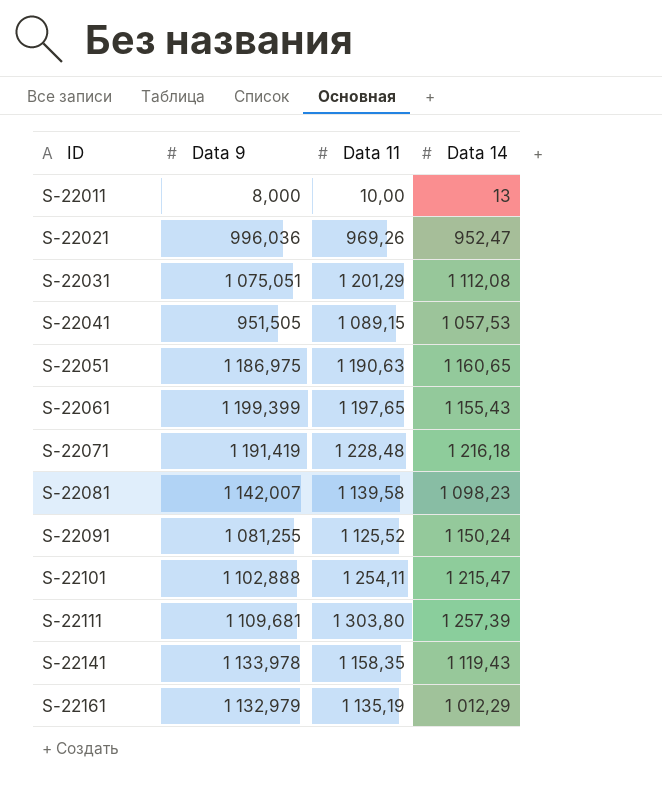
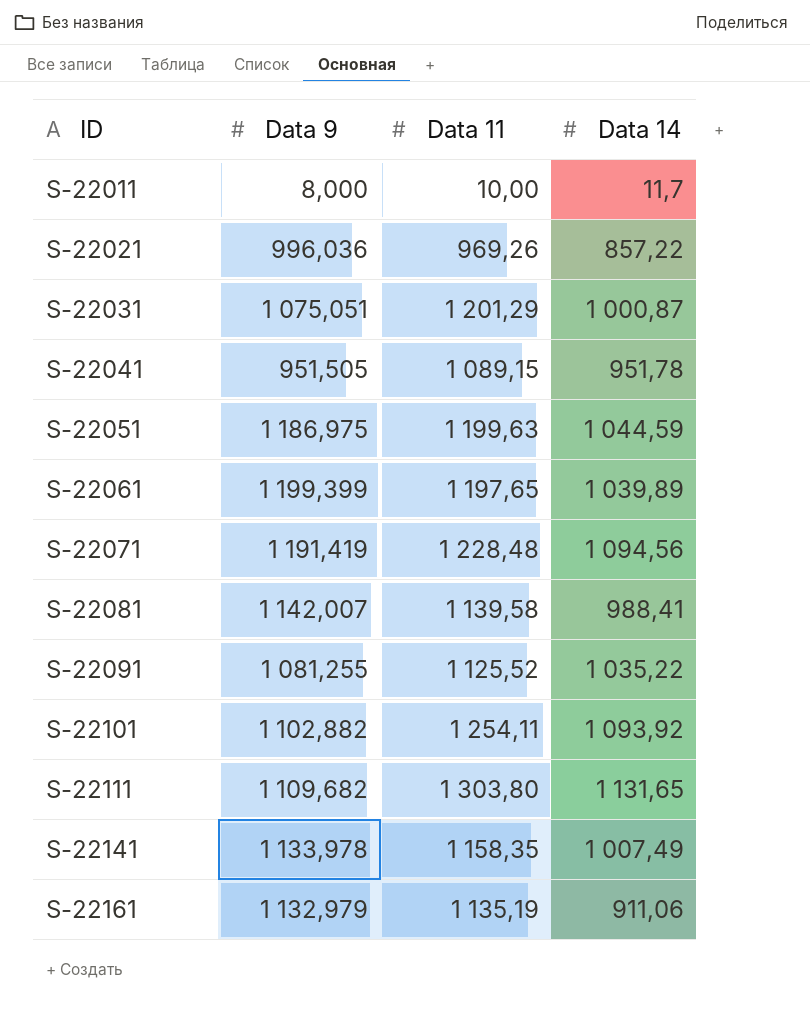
S-22011 | Data 14: 13 -> 11,7
S-22021 | Data 14: 952,47 -> 857,22
S-22031 | Data 14: 1 112,08 -> 1 000,87
S-22041 | Data 14: 1 057,53 -> 951,78
S-22051 | Data 11: 1 190,63 -> 1 199,63
S-22051 | Data 14: 1 160,65 -> 1 044,59
S-22061 | Data 14: 1 155,43 -> 1 039,89
S-22071 | Data 14: 1 216,18 -> 1 094,56
S-22081 | Data 14: 1 098,23 -> 988,41
S-22091 | Data 14: 1 150,24 -> 1 035,22
S-22101 | Data 9: 1 102,888 -> 1 102,882
S-22101 | Data 14: 1 215,47 -> 1 093,92
S-22111 | Data 9: 1 109,681 -> 1 109,682
S-22111 | Data 14: 1 257,39 -> 1 131,65
S-22141 | Data 14: 1 119,43 -> 1 007,49
S-22161 | Data 14: 1 012,29 -> 911,06

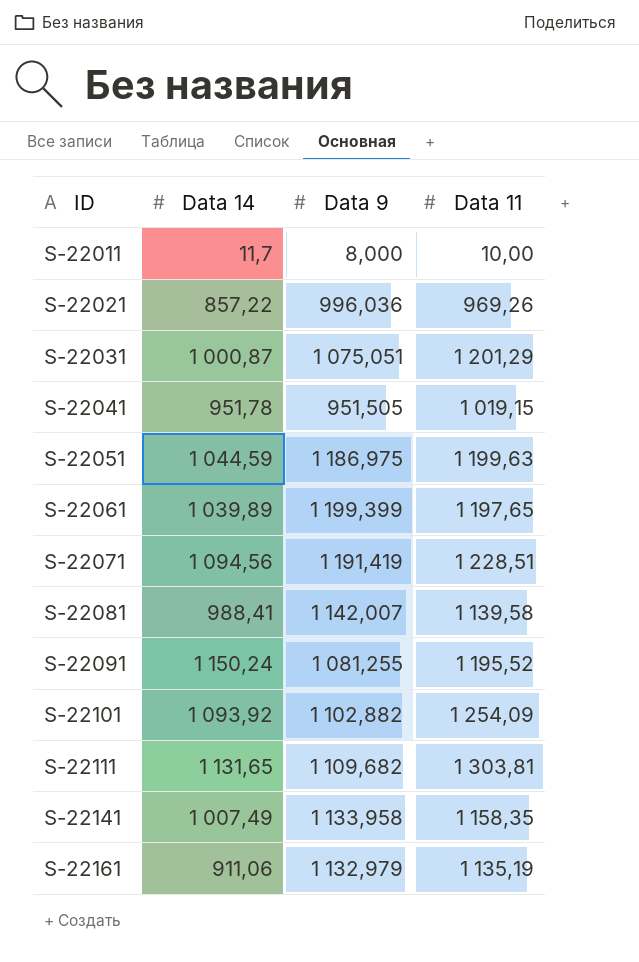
column Data 14 | position: 4 -> 2
S-22041 | Data 11: 1 089,15 -> 1 019,15
S-22071 | Data 11: 1 228,48 -> 1 228,51
S-22091 | Data 14: 1 035,22 -> 1 150,24
S-22091 | Data 11: 1 125,52 -> 1 195,52
S-22101 | Data 11: 1 254,11 -> 1 254,09
S-22111 | Data 11: 1 303,80 -> 1 303,81
S-22141 | Data 9: 1 133,978 -> 1 133,958

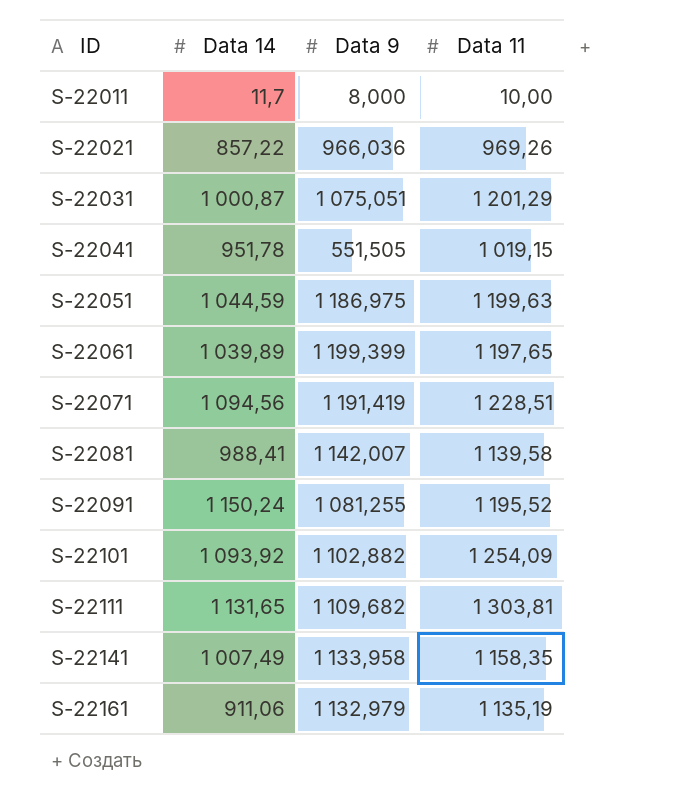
S-22021 | Data 9: 996,036 -> 966,036
S-22041 | Data 9: 951,505 -> 551,505

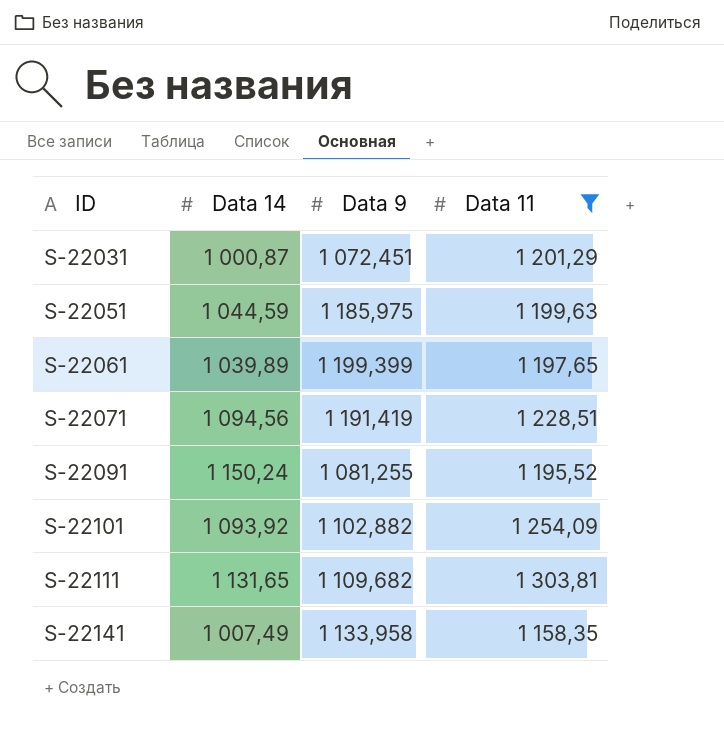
filter: none -> Data 11 >= 1 158,35
S-22031 | Data 9: 1 075,051 -> 1 072,451
S-22051 | Data 9: 1 186,975 -> 1 185,975

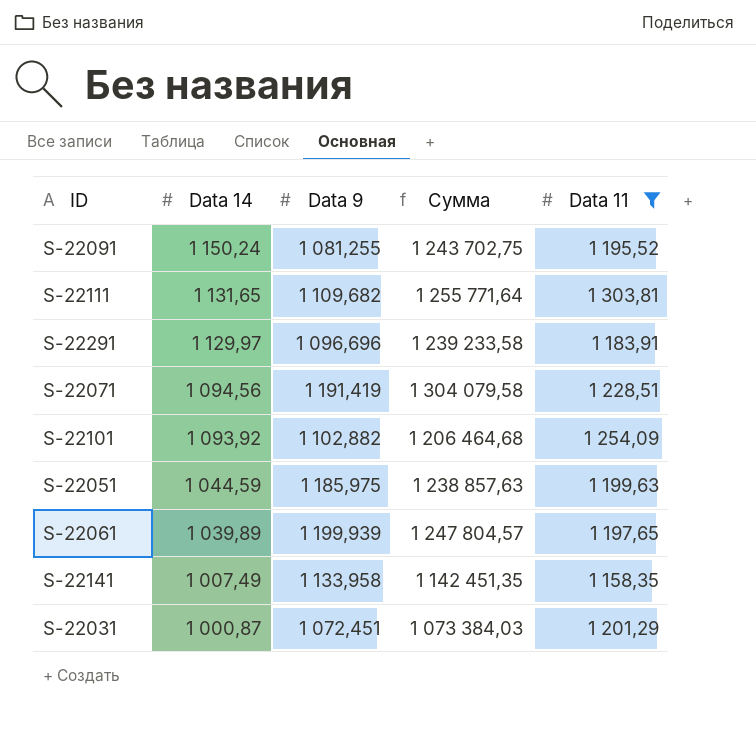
row order: ID ascending -> Data 14 descending
column Сумма | formula: none -> [Data 14] * [Data 9]
row S-22291: none -> 1 129,97 | 1 096,696 | 1 239 233,58 | 1 183,91
S-22061 | Data 9: 1 199,399 -> 1 199,939

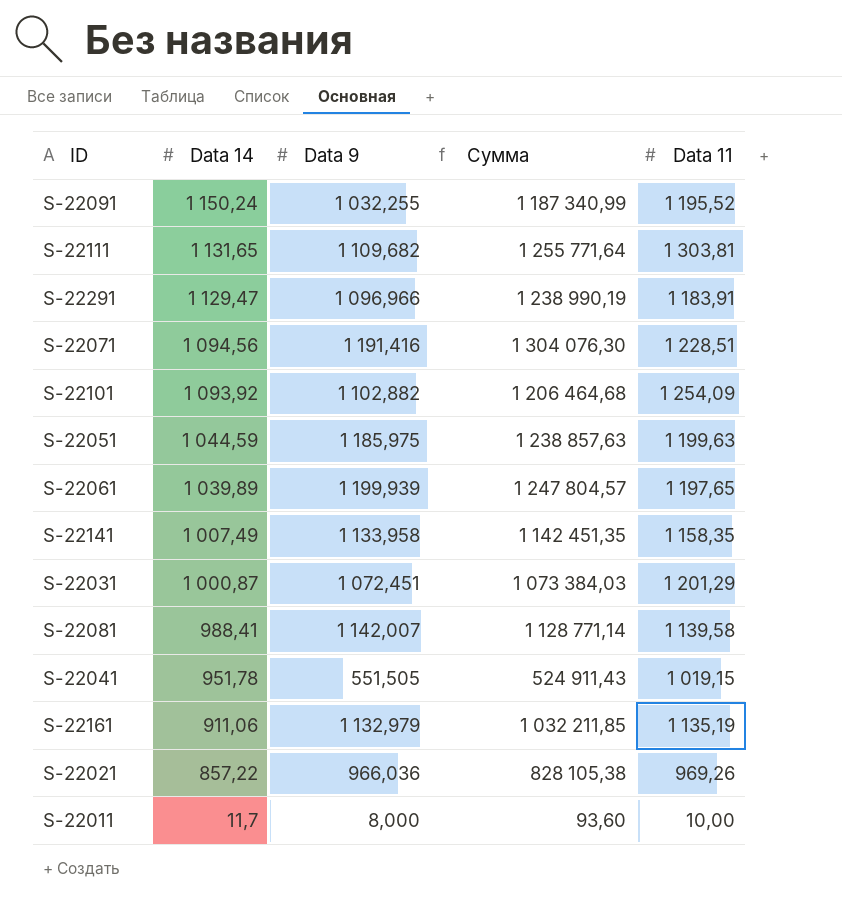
filter: Data 11 >= 1 158,35 -> none
S-22091 | Data 9: 1 081,255 -> 1 032,255
S-22091 | Сумма: 1 243 702,75 -> 1 187 340,99
S-22291 | Data 14: 1 129,97 -> 1 129,47
S-22291 | Data 9: 1 096,696 -> 1 096,966
S-22291 | Сумма: 1 239 233,58 -> 1 238 990,19
S-22071 | Data 9: 1 191,419 -> 1 191,416
S-22071 | Сумма: 1 304 079,58 -> 1 304 076,30

